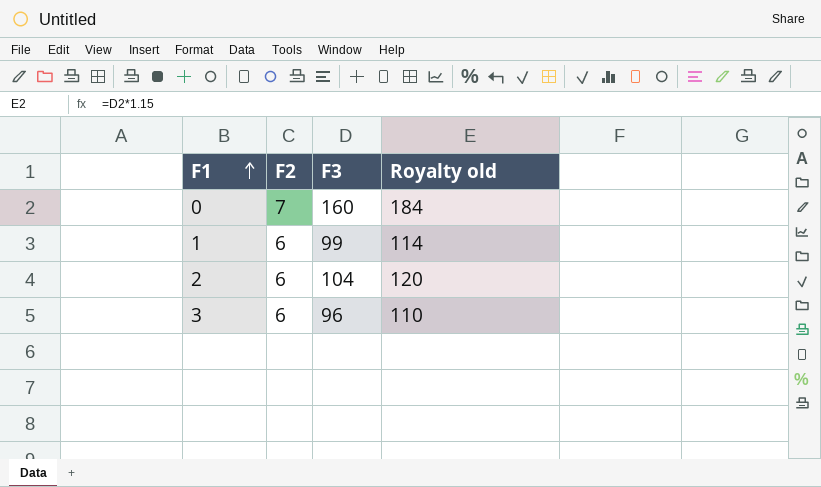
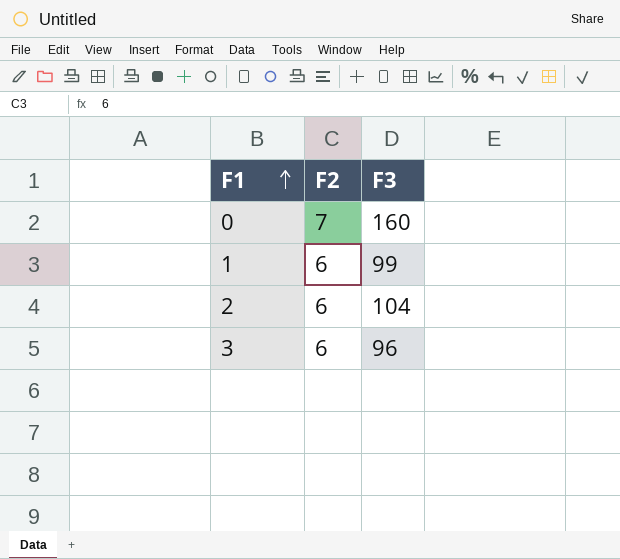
column Royalty old | formula: [F3] * 1.15 -> none

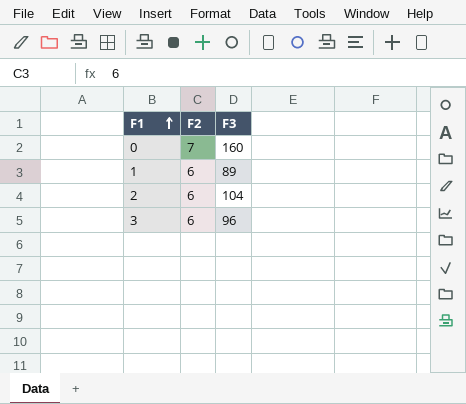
1 | F3: 99 -> 89

